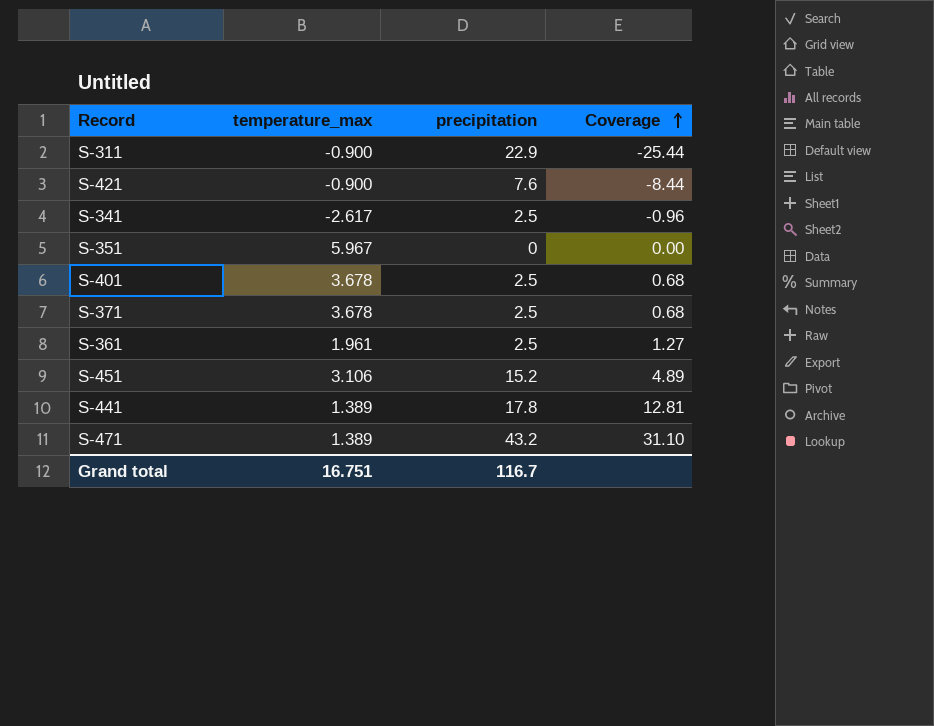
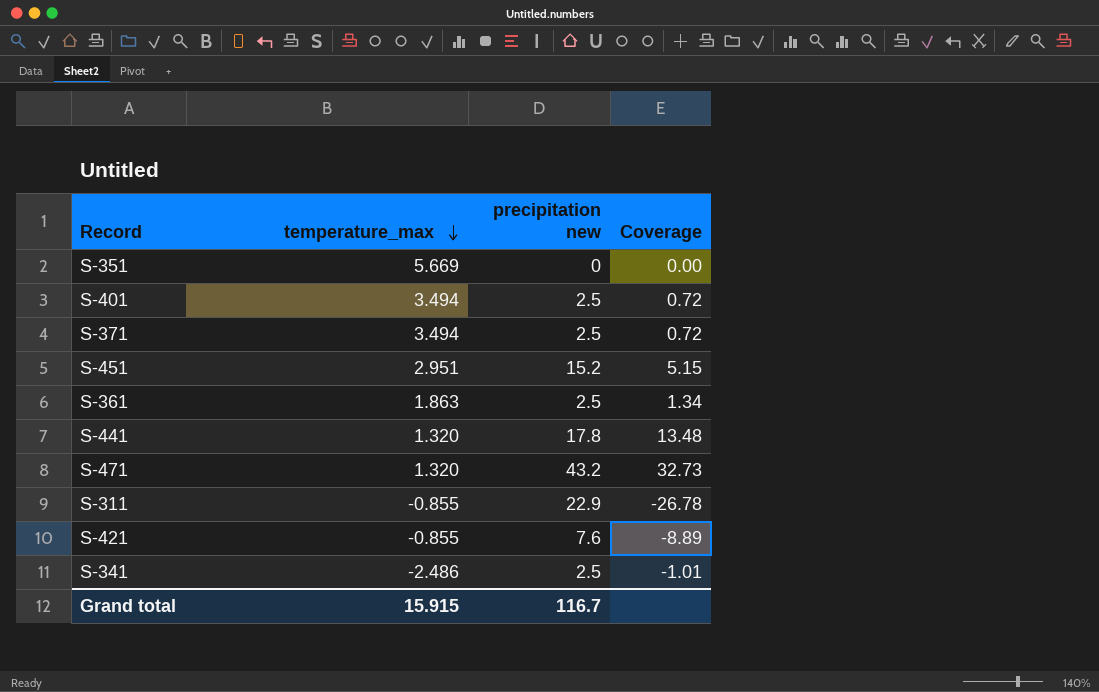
row order: Coverage ascending -> temperature_max descending
column name: precipitation -> precipitation new
S-351 | temperature_max: 5.967 -> 5.669
S-401 | temperature_max: 3.678 -> 3.494
S-401 | Coverage: 0.68 -> 0.72
S-371 | temperature_max: 3.678 -> 3.494
S-371 | Coverage: 0.68 -> 0.72
S-451 | temperature_max: 3.106 -> 2.951
S-451 | Coverage: 4.89 -> 5.15
S-361 | temperature_max: 1.961 -> 1.863
S-361 | Coverage: 1.27 -> 1.34
S-441 | temperature_max: 1.389 -> 1.320
S-441 | Coverage: 12.81 -> 13.48
S-471 | temperature_max: 1.389 -> 1.320
S-471 | Coverage: 31.10 -> 32.73
S-311 | temperature_max: -0.900 -> -0.855
S-311 | Coverage: -25.44 -> -26.78
S-421 | temperature_max: -0.900 -> -0.855
S-421 | Coverage: -8.44 -> -8.89
S-341 | temperature_max: -2.617 -> -2.486
S-341 | Coverage: -0.96 -> -1.01
Grand total | temperature_max: 16.751 -> 15.915

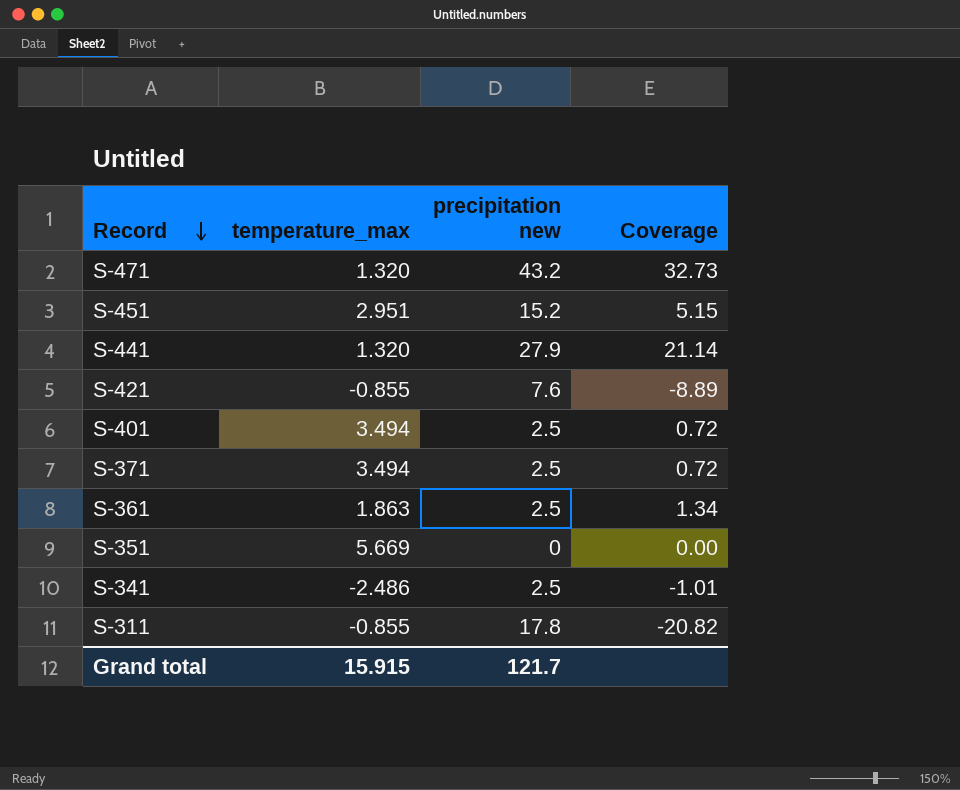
row order: temperature_max descending -> Record descending
S-441 | precipitation new: 17.8 -> 27.9
S-441 | Coverage: 13.48 -> 21.14
S-311 | precipitation new: 22.9 -> 17.8
S-311 | Coverage: -26.78 -> -20.82
Grand total | precipitation new: 116.7 -> 121.7

